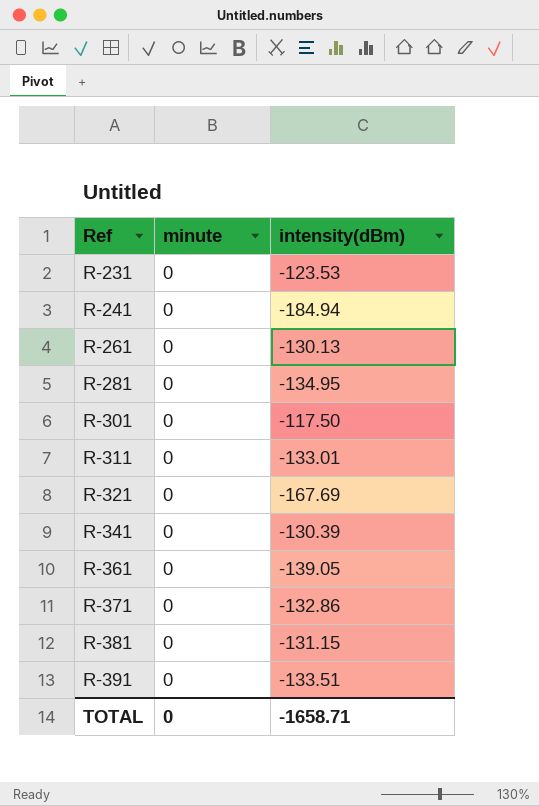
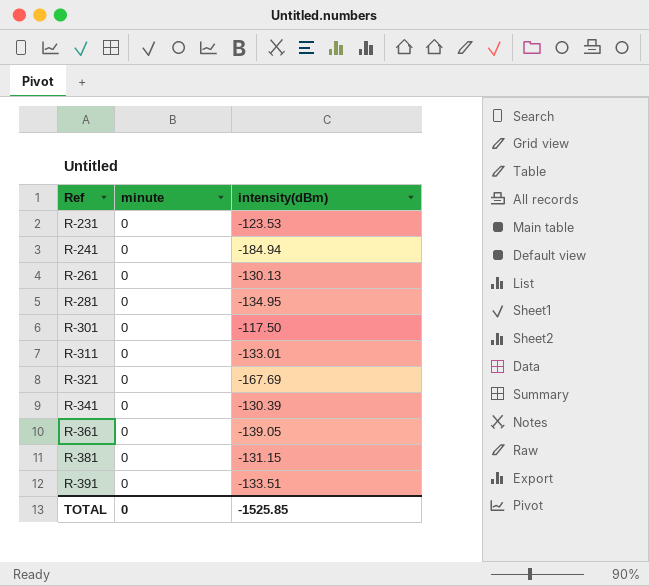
row R-371: 0 | -132.86 -> none
TOTAL | intensity(dBm): -1658.71 -> -1525.85

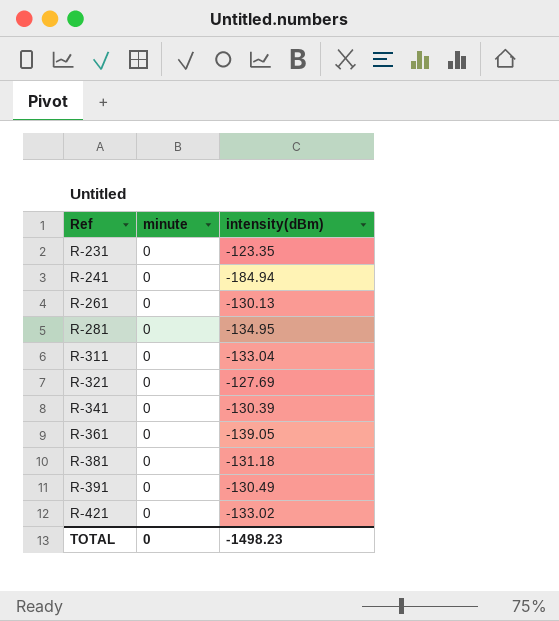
row R-301: 0 | -117.50 -> none
R-231 | intensity(dBm): -123.53 -> -123.35
R-311 | intensity(dBm): -133.01 -> -133.04
R-321 | intensity(dBm): -167.69 -> -127.69
R-381 | intensity(dBm): -131.15 -> -131.18
R-391 | intensity(dBm): -133.51 -> -130.49
row R-421: none -> 0 | -133.02
TOTAL | intensity(dBm): -1525.85 -> -1498.23

